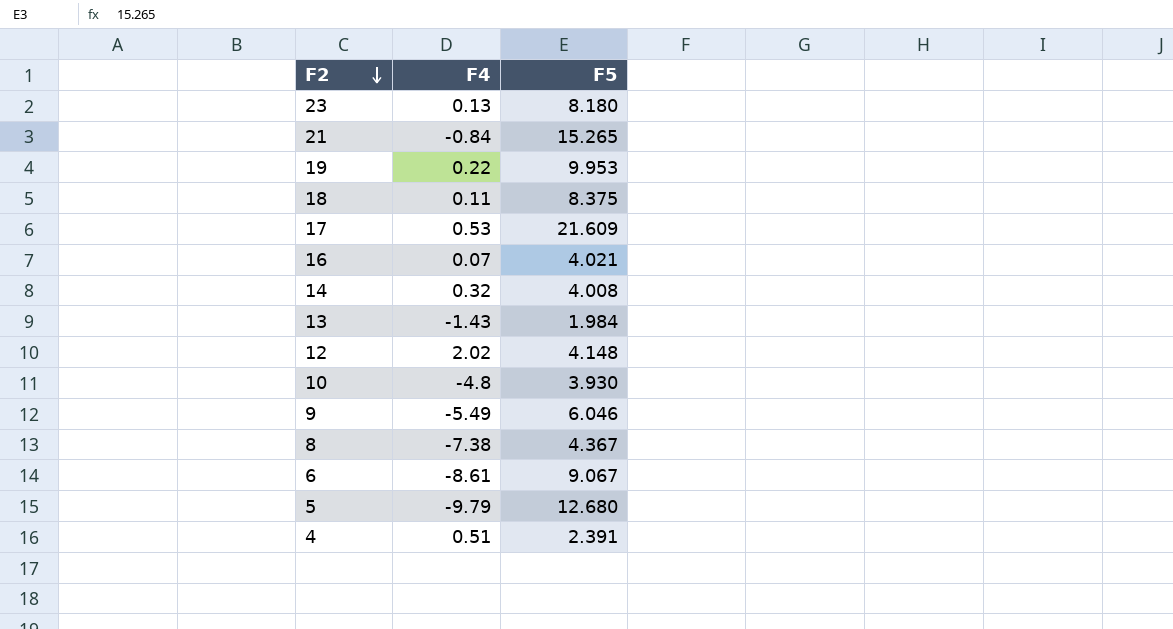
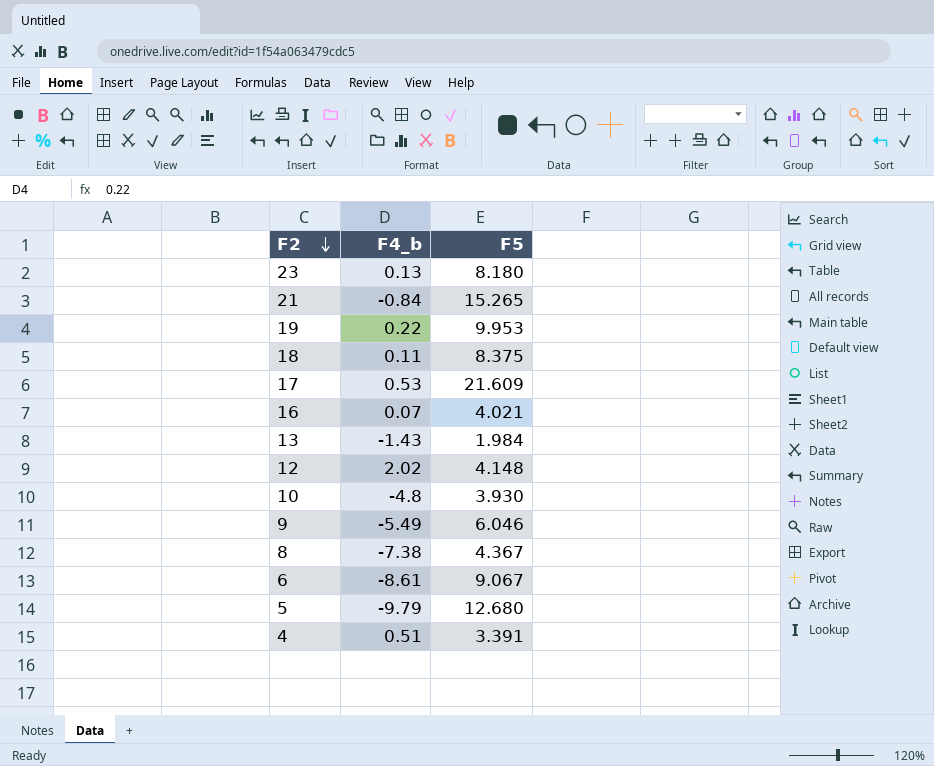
column name: F4 -> F4_b
row 14: 0.32 | 4.008 -> none
4 | F5: 2.391 -> 3.391

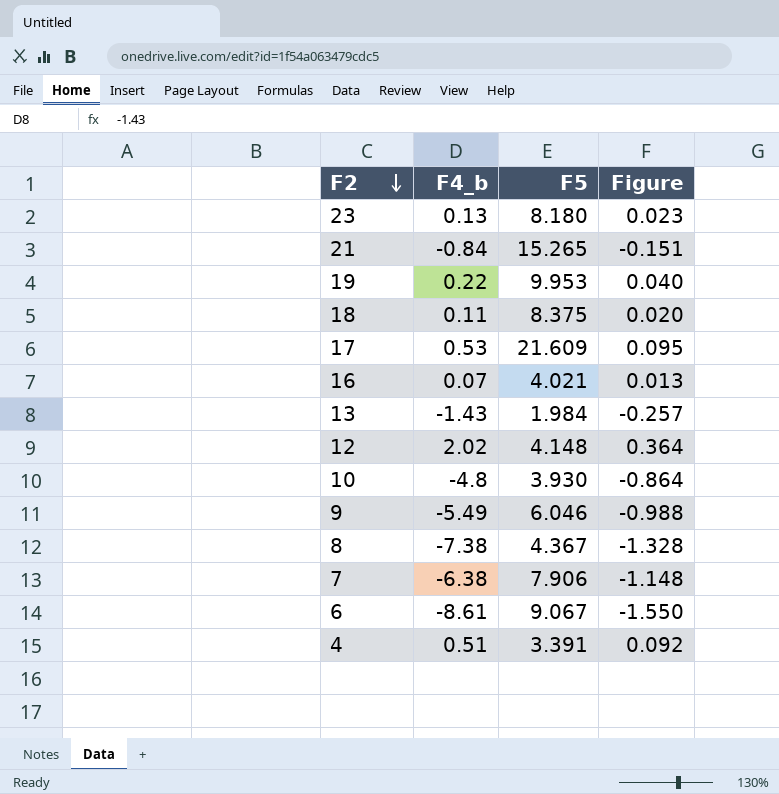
column Figure | formula: none -> [F4_b] * 0.18
row 5: -9.79 | 12.680 -> none
row 7: none -> -6.38 | 7.906 | -1.148

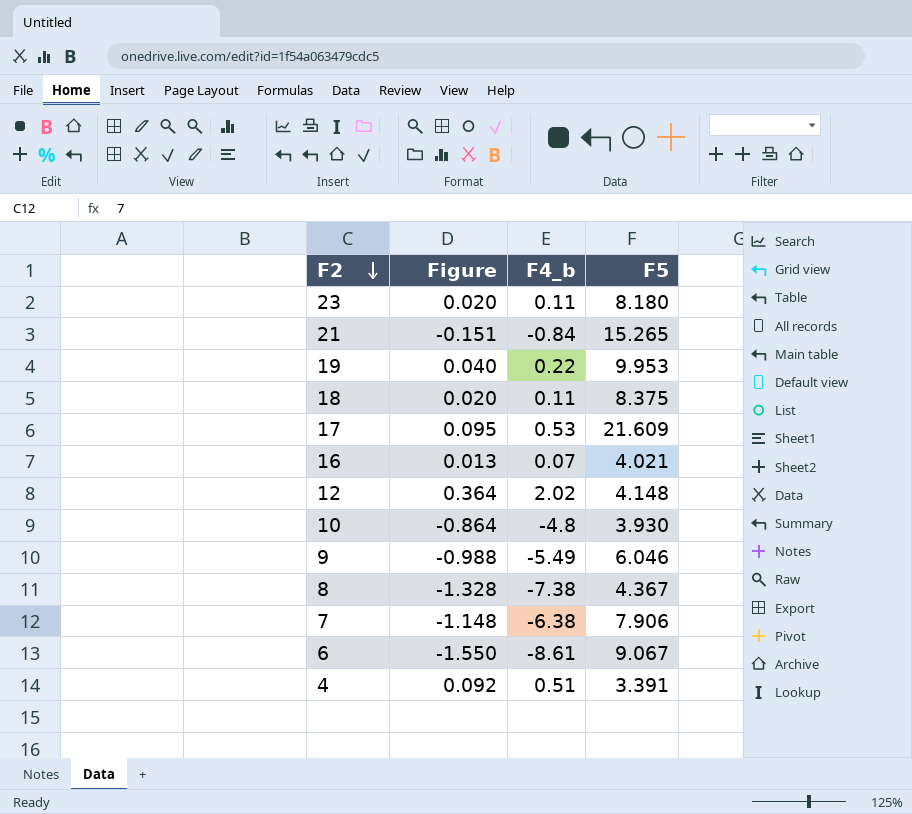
column Figure | position: 4 -> 2
row 13: -1.43 | 1.984 | -0.257 -> none
23 | Figure: 0.023 -> 0.020
23 | F4_b: 0.13 -> 0.11

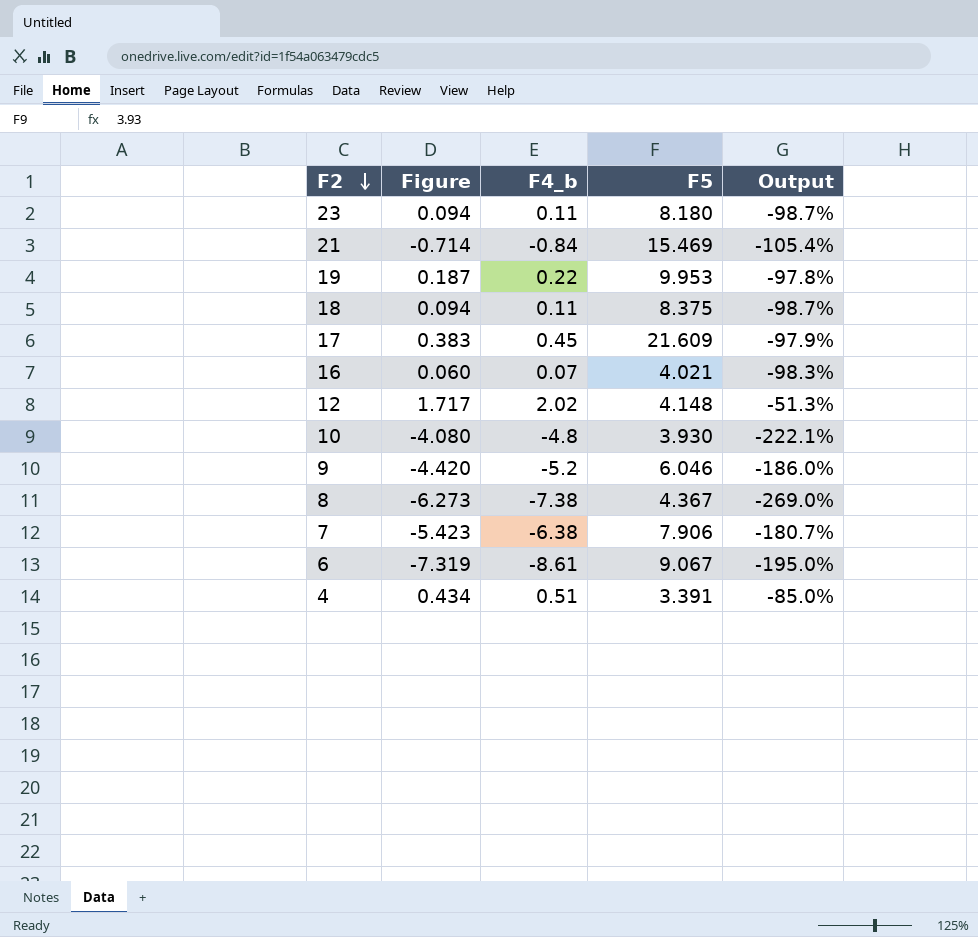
column Figure | formula: [F4_b] * 0.18 -> [F4_b] * 0.85
column Output | formula: none -> ([F4_b] - [F5]) / [F5]
21 | F5: 15.265 -> 15.469
17 | F4_b: 0.53 -> 0.45
9 | F4_b: -5.49 -> -5.2

